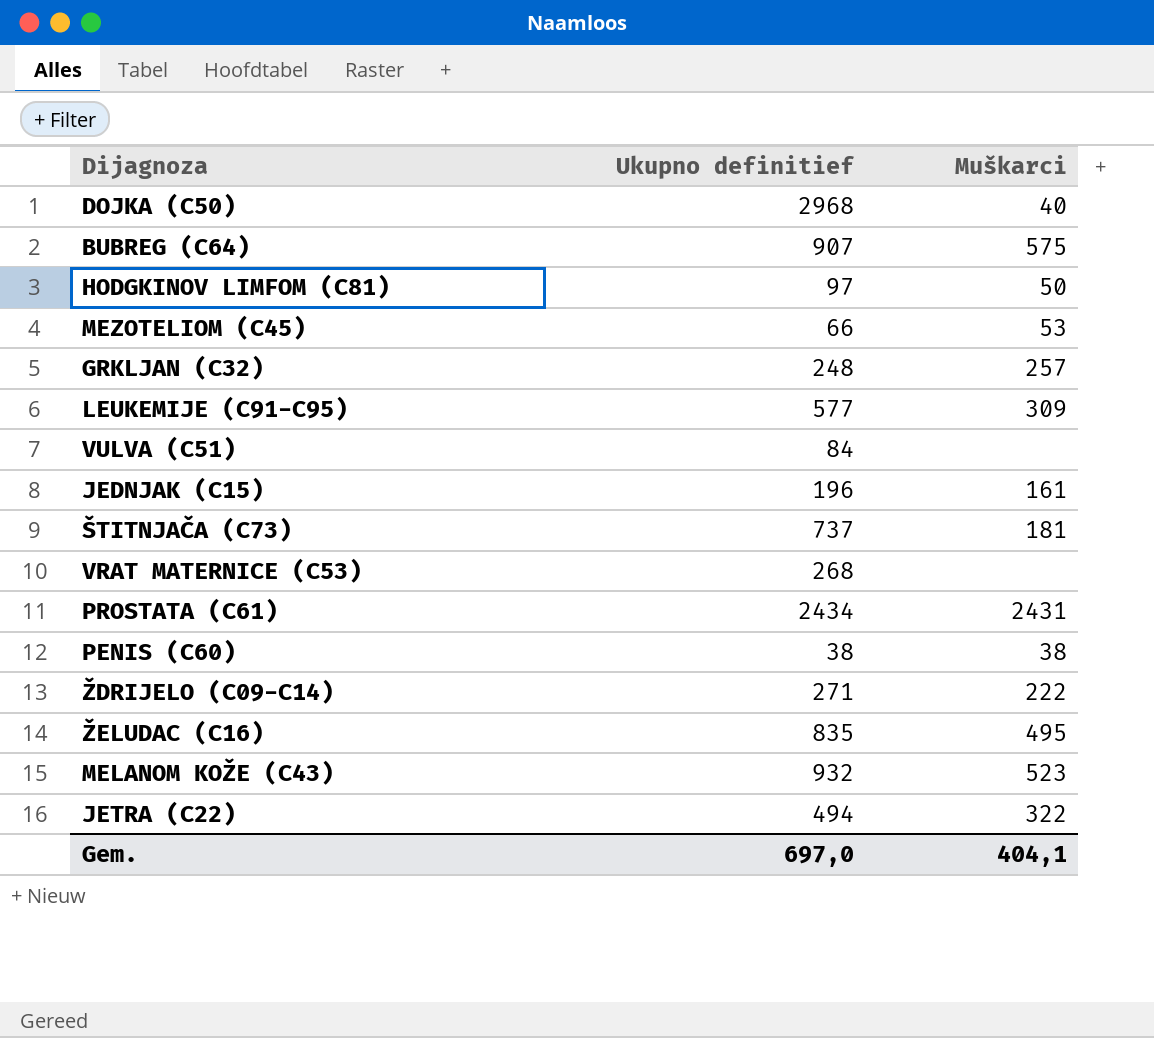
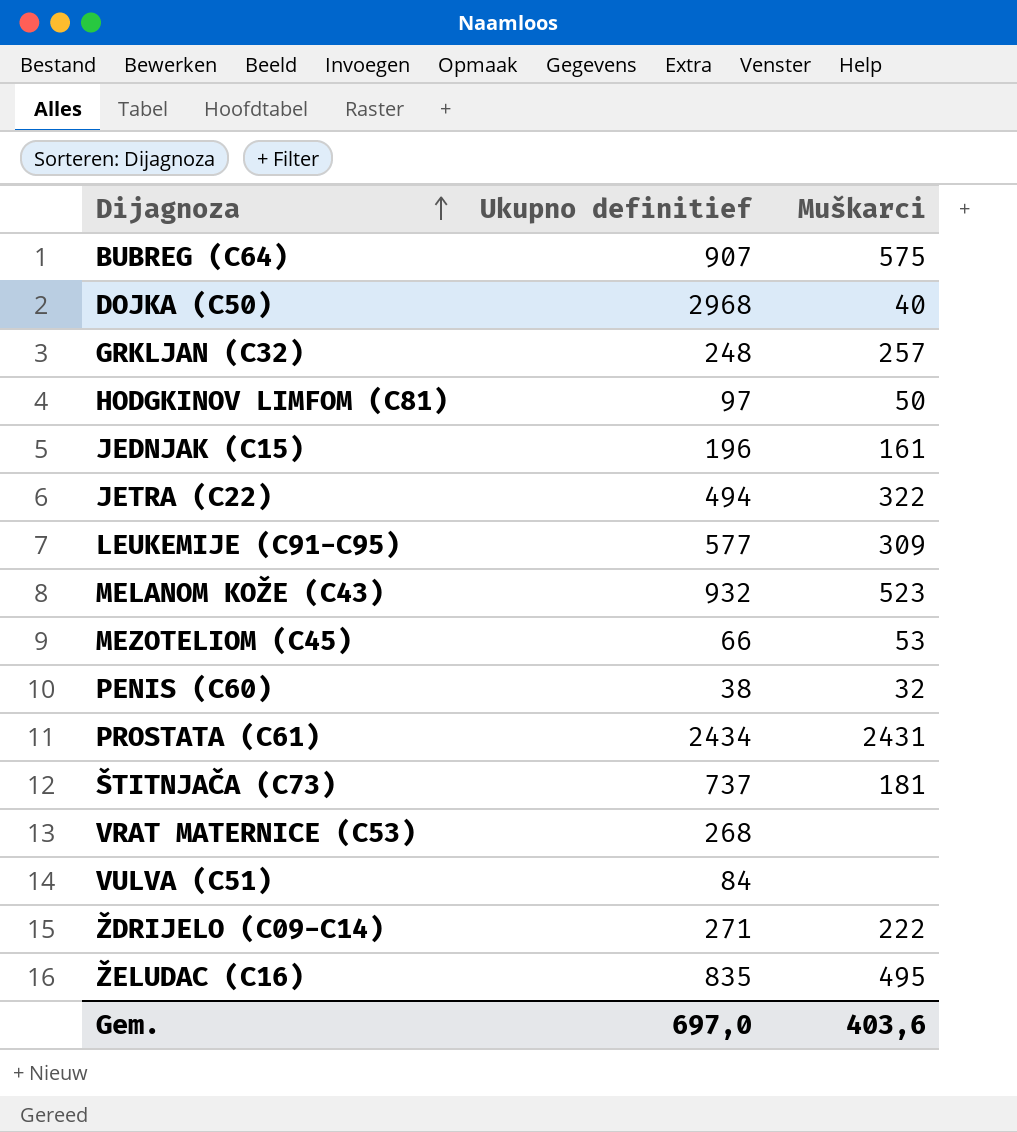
row order: none -> Dijagnoza ascending
PENIS (C60) | Muškarci: 38 -> 32
Gem. | Muškarci: 404,1 -> 403,6

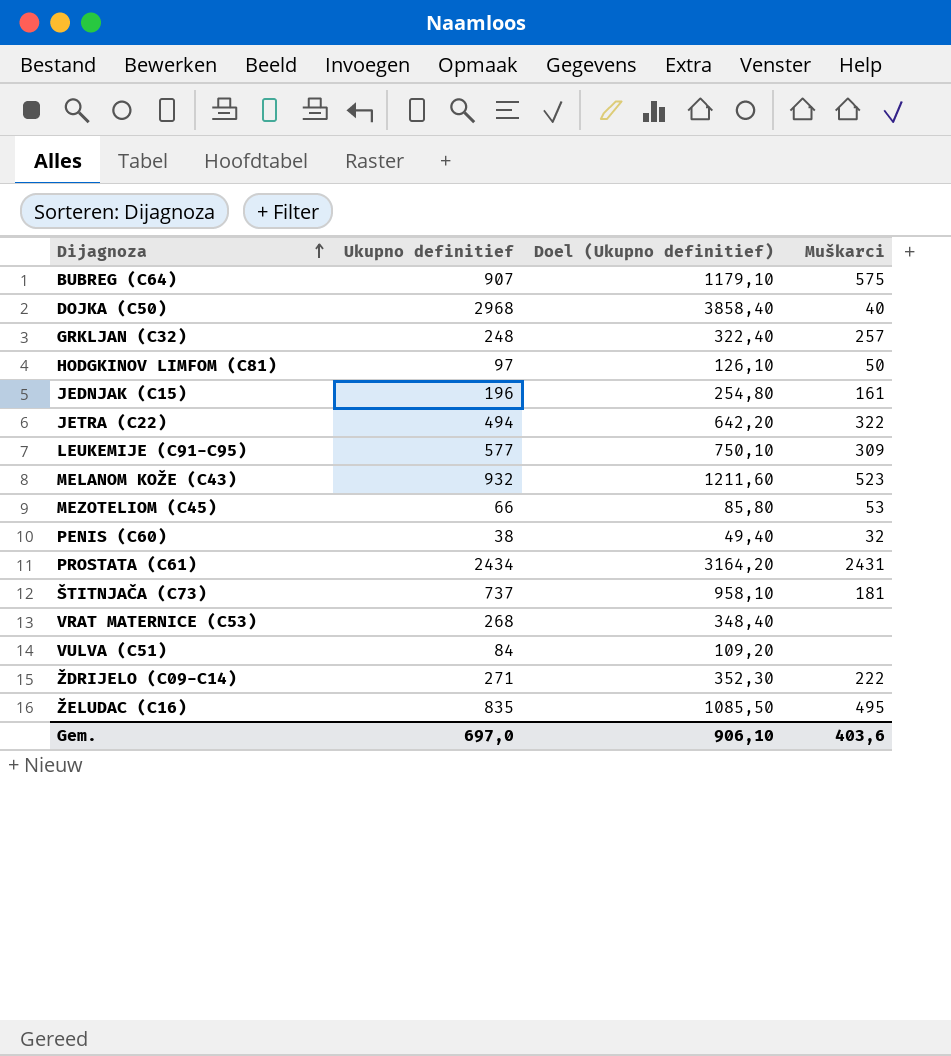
column Doel (Ukupno definitief) | formula: none -> [Ukupno definitief] * 1,3

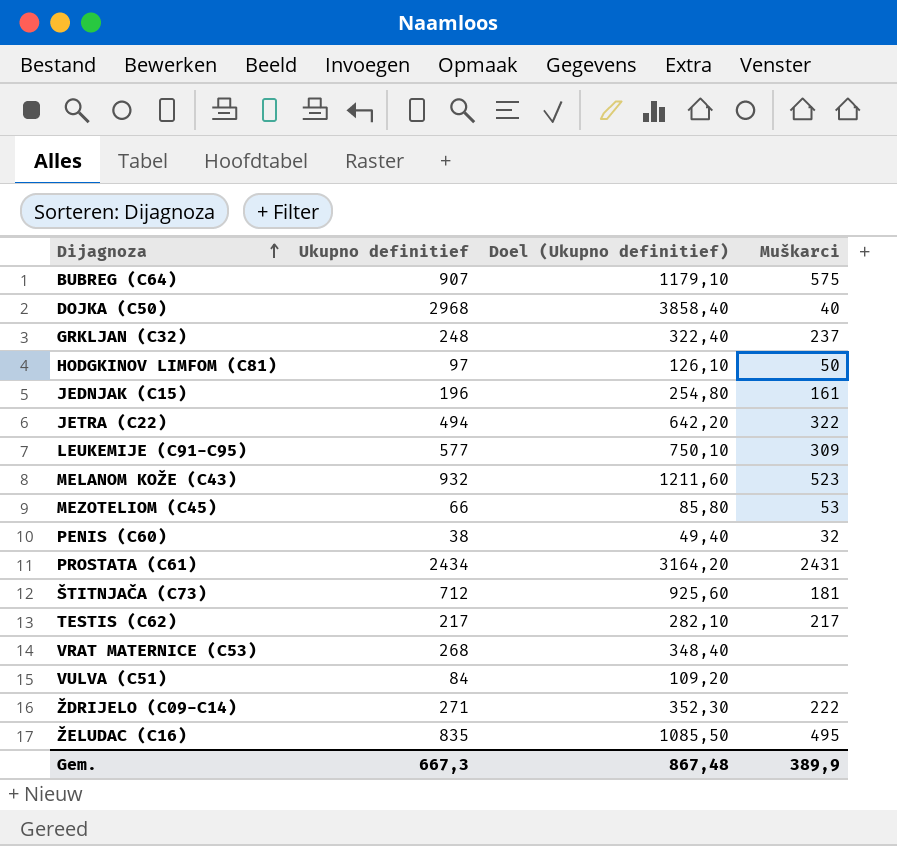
GRKLJAN (C32) | Muškarci: 257 -> 237
ŠTITNJAČA (C73) | Ukupno definitief: 737 -> 712
ŠTITNJAČA (C73) | Doel (Ukupno definitief): 958,10 -> 925,60
row TESTIS (C62): none -> 217 | 282,10 | 217
Gem. | Ukupno definitief: 697,0 -> 667,3
Gem. | Doel (Ukupno definitief): 906,10 -> 867,48
Gem. | Muškarci: 403,6 -> 389,9

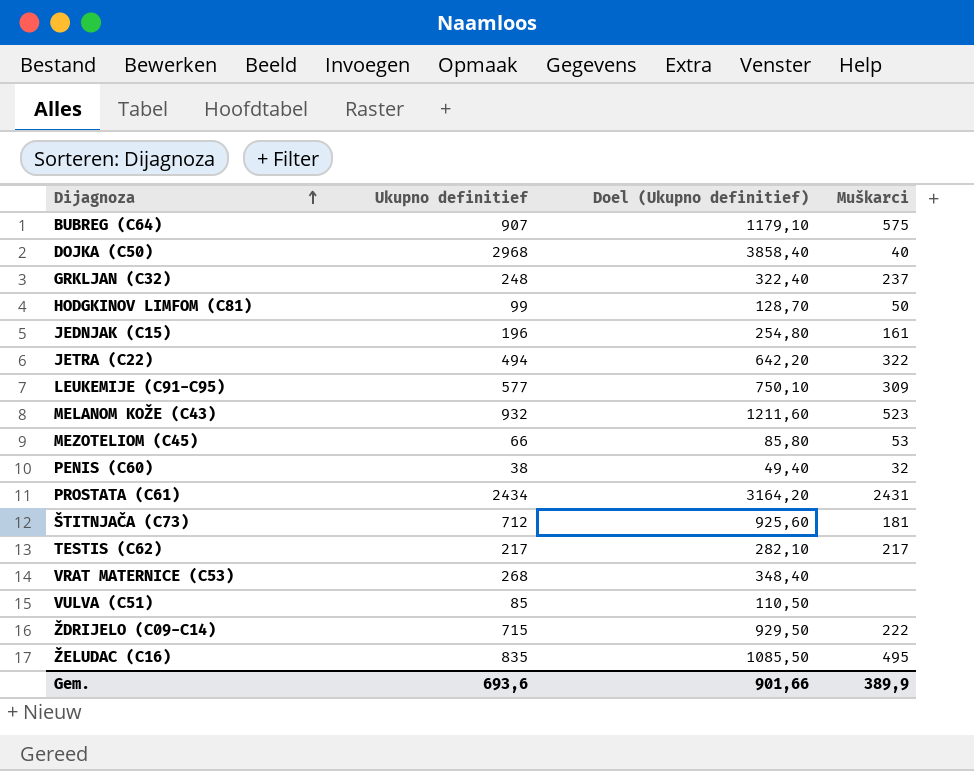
HODGKINOV LIMFOM (C81) | Ukupno definitief: 97 -> 99
HODGKINOV LIMFOM (C81) | Doel (Ukupno definitief): 126,10 -> 128,70
VULVA (C51) | Ukupno definitief: 84 -> 85
VULVA (C51) | Doel (Ukupno definitief): 109,20 -> 110,50
ŽDRIJELO (C09-C14) | Ukupno definitief: 271 -> 715
ŽDRIJELO (C09-C14) | Doel (Ukupno definitief): 352,30 -> 929,50
Gem. | Ukupno definitief: 667,3 -> 693,6
Gem. | Doel (Ukupno definitief): 867,48 -> 901,66

